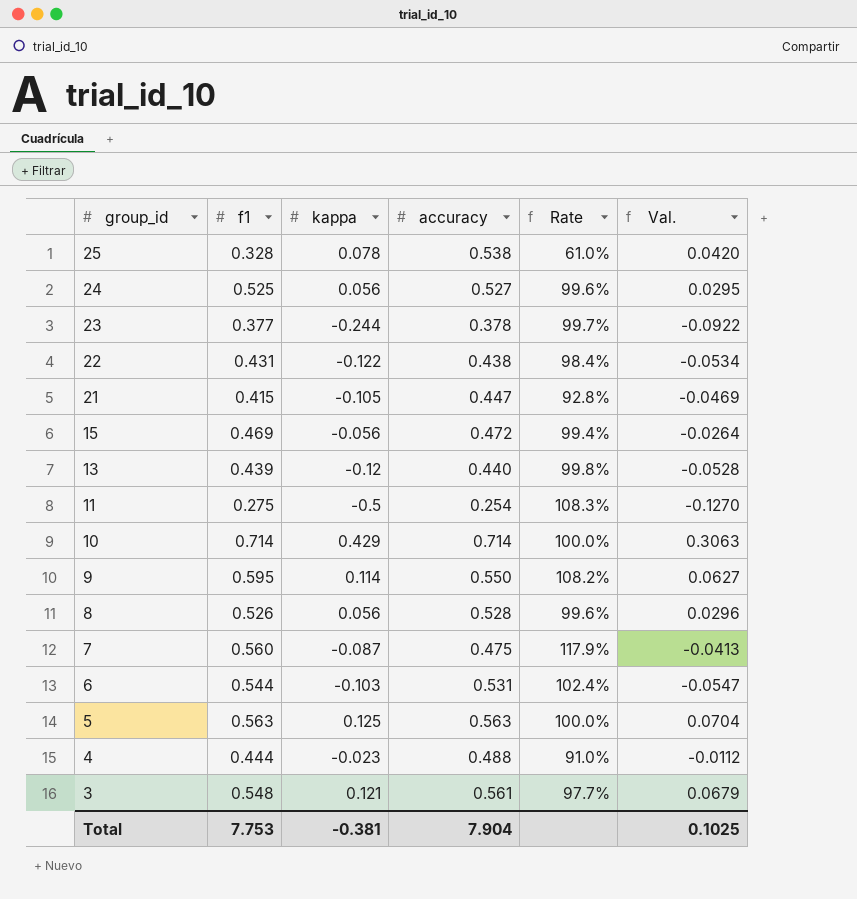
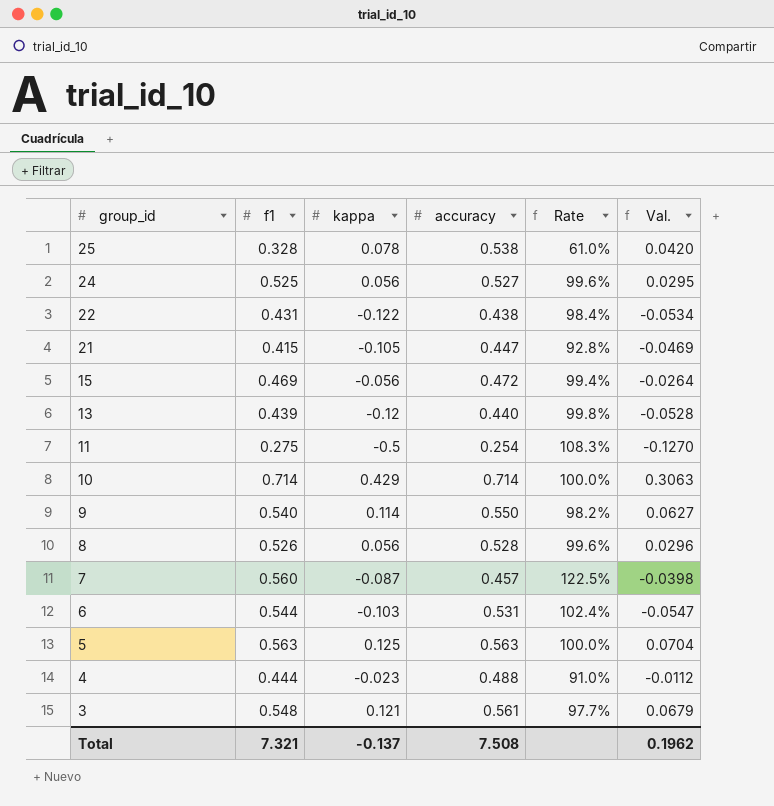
row 23: 0.377 | -0.244 | 0.378 | 99.7% | -0.0922 -> none
9 | f1: 0.595 -> 0.540
9 | Rate: 108.2% -> 98.2%
7 | accuracy: 0.475 -> 0.457
7 | Rate: 117.9% -> 122.5%
7 | Val.: -0.0413 -> -0.0398
Total | f1: 7.753 -> 7.321
Total | kappa: -0.381 -> -0.137
Total | accuracy: 7.904 -> 7.508
Total | Val.: 0.1025 -> 0.1962

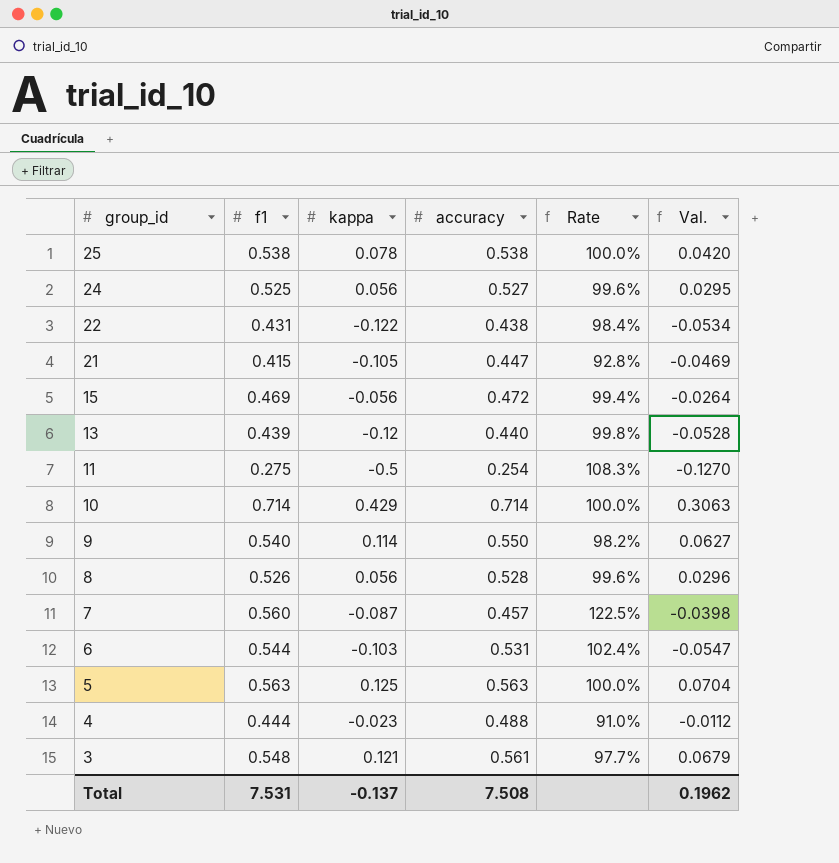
25 | f1: 0.328 -> 0.538
25 | Rate: 61.0% -> 100.0%
Total | f1: 7.321 -> 7.531

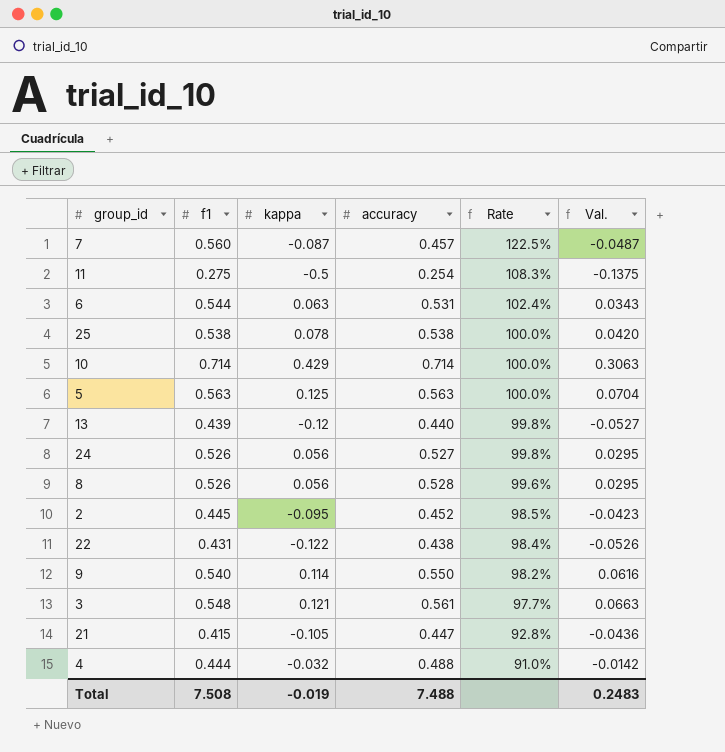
row order: group_id descending -> Rate descending
column Val. | formula: [kappa] * [accuracy] -> [f1] * [kappa]
row 15: 0.469 | -0.056 | 0.472 | 99.4% | -0.0264 -> none
6 | kappa: -0.103 -> 0.063
24 | f1: 0.525 -> 0.526
24 | Rate: 99.6% -> 99.8%
row 2: none -> 0.445 | -0.095 | 0.452 | 98.5% | -0.0423
4 | kappa: -0.023 -> -0.032
Total | f1: 7.531 -> 7.508
Total | kappa: -0.137 -> -0.019
Total | accuracy: 7.508 -> 7.488
Total | Val.: 0.1962 -> 0.2483

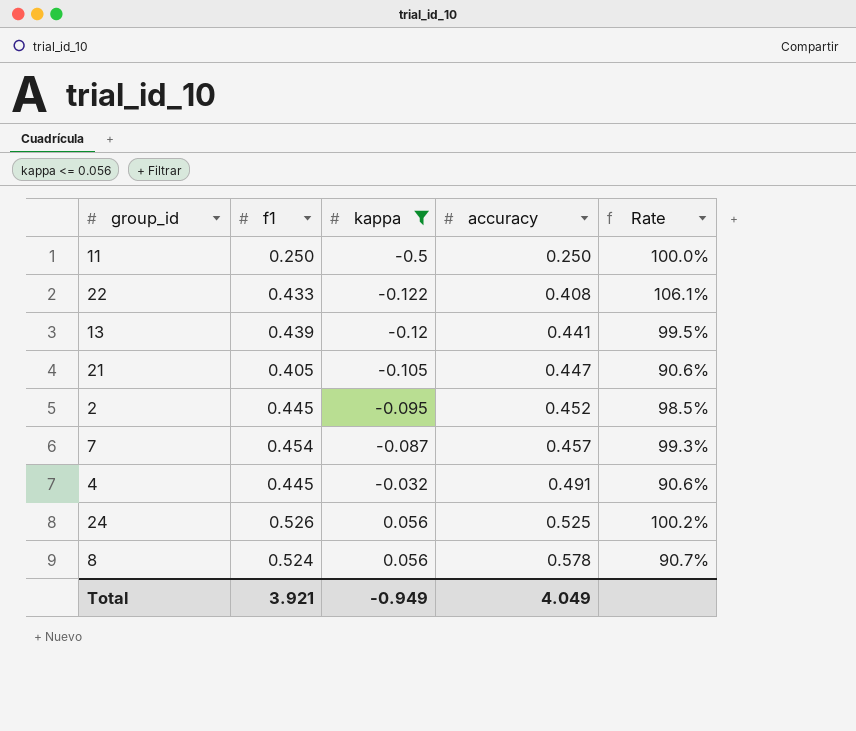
filter: none -> kappa <= 0.056
row order: Rate descending -> kappa ascending
column Val. | formula: [f1] * [kappa] -> none
11 | f1: 0.275 -> 0.250
11 | accuracy: 0.254 -> 0.250
11 | Rate: 108.3% -> 100.0%
22 | f1: 0.431 -> 0.433
22 | accuracy: 0.438 -> 0.408
22 | Rate: 98.4% -> 106.1%
13 | accuracy: 0.440 -> 0.441
13 | Rate: 99.8% -> 99.5%
21 | f1: 0.415 -> 0.405
21 | Rate: 92.8% -> 90.6%
7 | f1: 0.560 -> 0.454
7 | Rate: 122.5% -> 99.3%
4 | f1: 0.444 -> 0.445
4 | accuracy: 0.488 -> 0.491
4 | Rate: 91.0% -> 90.6%
24 | accuracy: 0.527 -> 0.525
24 | Rate: 99.8% -> 100.2%
8 | f1: 0.526 -> 0.524
8 | accuracy: 0.528 -> 0.578
8 | Rate: 99.6% -> 90.7%
Total | f1: 7.508 -> 3.921
Total | kappa: -0.019 -> -0.949
Total | accuracy: 7.488 -> 4.049

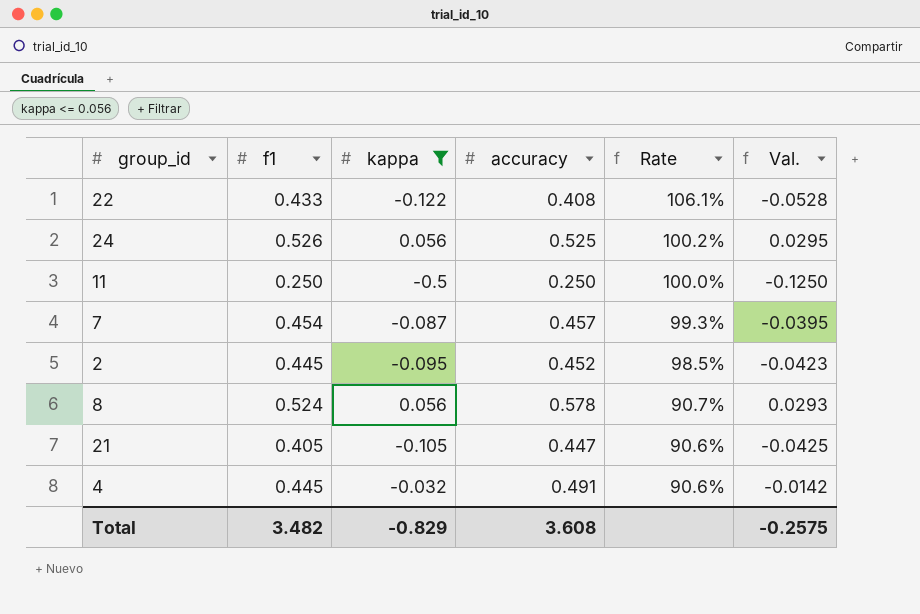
row order: kappa ascending -> Rate descending
column Val. | formula: none -> [f1] * [kappa]
row 13: 0.439 | -0.12 | 0.441 | 99.5% -> none
Total | f1: 3.921 -> 3.482
Total | kappa: -0.949 -> -0.829
Total | accuracy: 4.049 -> 3.608

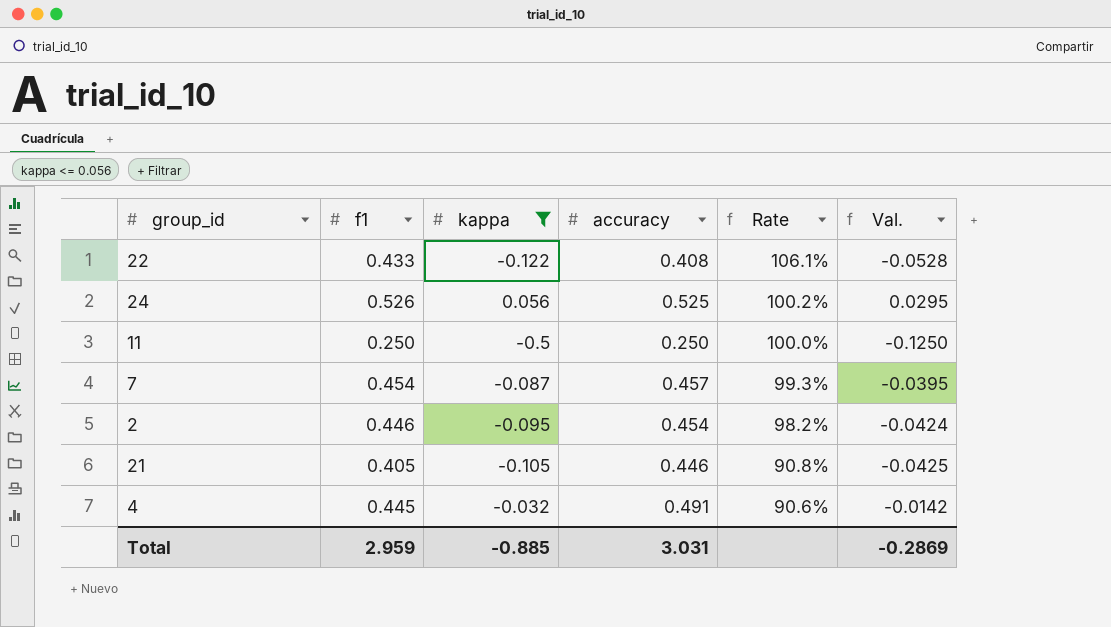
row 8: 0.524 | 0.056 | 0.578 | 90.7% | 0.0293 -> none
2 | f1: 0.445 -> 0.446
2 | accuracy: 0.452 -> 0.454
2 | Rate: 98.5% -> 98.2%
2 | Val.: -0.0423 -> -0.0424
21 | accuracy: 0.447 -> 0.446
21 | Rate: 90.6% -> 90.8%
Total | f1: 3.482 -> 2.959
Total | kappa: -0.829 -> -0.885
Total | accuracy: 3.608 -> 3.031
Total | Val.: -0.2575 -> -0.2869

